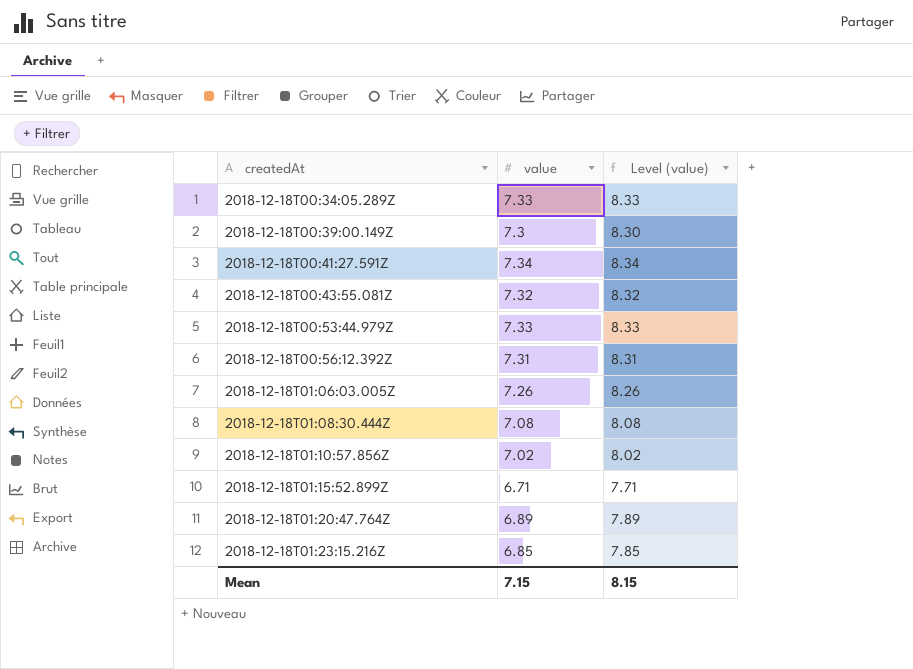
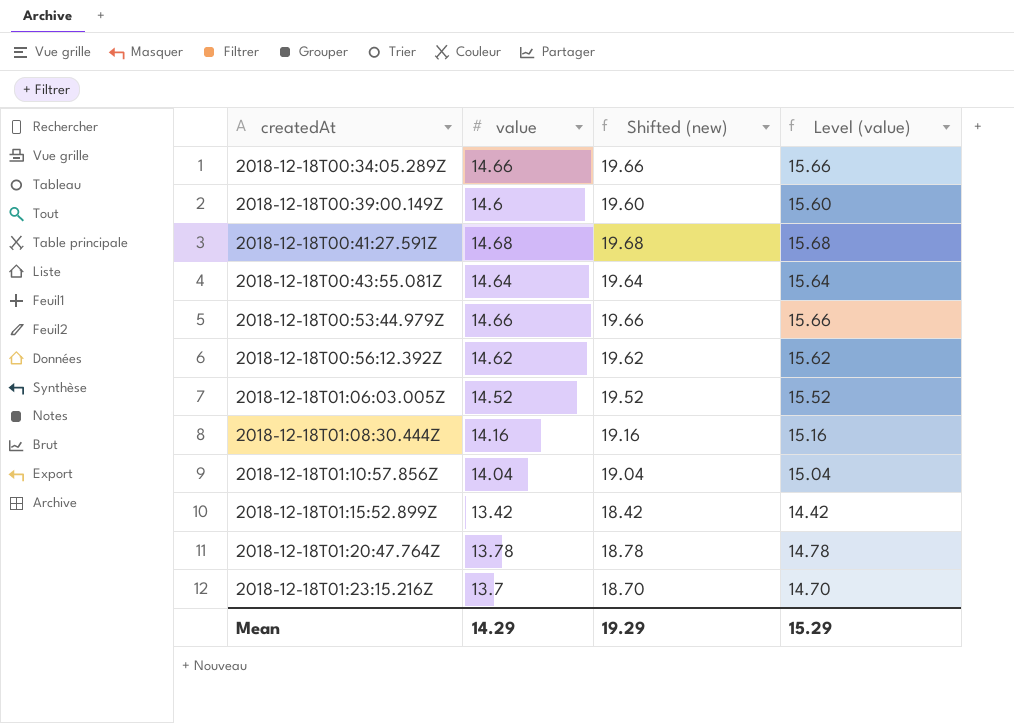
column Shifted (new) | formula: none -> [value] + 5
2018-12-18T00:34:05.289Z | value: 7.33 -> 14.66
2018-12-18T00:34:05.289Z | Level (value): 8.33 -> 15.66
2018-12-18T00:39:00.149Z | value: 7.3 -> 14.6
2018-12-18T00:39:00.149Z | Level (value): 8.30 -> 15.60
2018-12-18T00:41:27.591Z | value: 7.34 -> 14.68
2018-12-18T00:41:27.591Z | Level (value): 8.34 -> 15.68
2018-12-18T00:43:55.081Z | value: 7.32 -> 14.64
2018-12-18T00:43:55.081Z | Level (value): 8.32 -> 15.64
2018-12-18T00:53:44.979Z | value: 7.33 -> 14.66
2018-12-18T00:53:44.979Z | Level (value): 8.33 -> 15.66
2018-12-18T00:56:12.392Z | value: 7.31 -> 14.62
2018-12-18T00:56:12.392Z | Level (value): 8.31 -> 15.62
2018-12-18T01:06:03.005Z | value: 7.26 -> 14.52
2018-12-18T01:06:03.005Z | Level (value): 8.26 -> 15.52
2018-12-18T01:08:30.444Z | value: 7.08 -> 14.16
2018-12-18T01:08:30.444Z | Level (value): 8.08 -> 15.16
2018-12-18T01:10:57.856Z | value: 7.02 -> 14.04
2018-12-18T01:10:57.856Z | Level (value): 8.02 -> 15.04
2018-12-18T01:15:52.899Z | value: 6.71 -> 13.42
2018-12-18T01:15:52.899Z | Level (value): 7.71 -> 14.42
2018-12-18T01:20:47.764Z | value: 6.89 -> 13.78
2018-12-18T01:20:47.764Z | Level (value): 7.89 -> 14.78
2018-12-18T01:23:15.216Z | value: 6.85 -> 13.7
2018-12-18T01:23:15.216Z | Level (value): 7.85 -> 14.70
Mean | value: 7.15 -> 14.29
Mean | Level (value): 8.15 -> 15.29

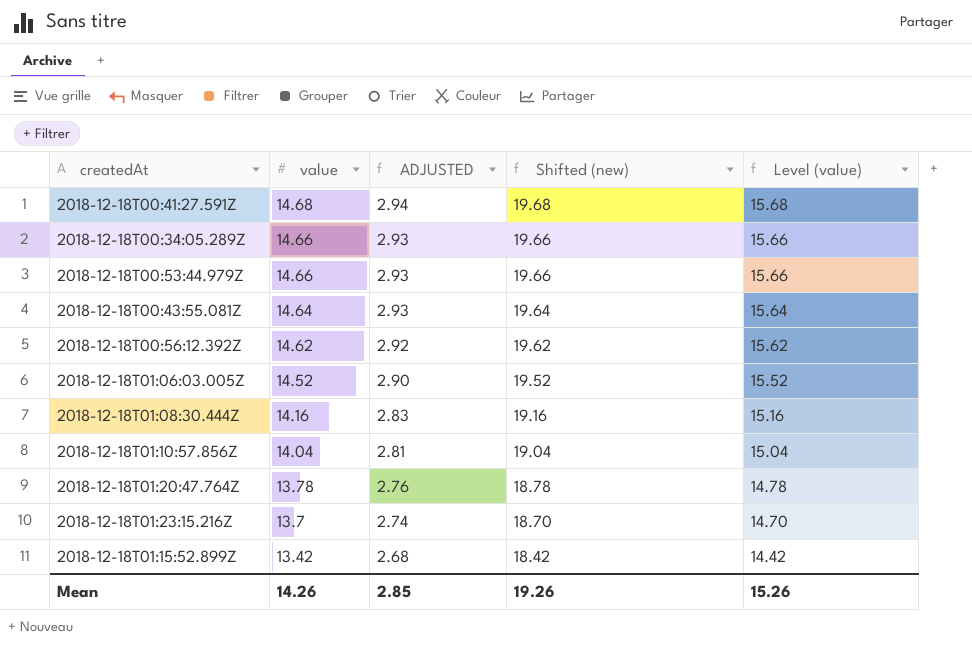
row order: createdAt ascending -> value descending
column ADJUSTED | formula: none -> [value] * 0.2
row 2018-12-18T00:39:00.149Z: 14.6 | 19.60 | 15.60 -> none
Mean | value: 14.29 -> 14.26
Mean | Shifted (new): 19.29 -> 19.26
Mean | Level (value): 15.29 -> 15.26

